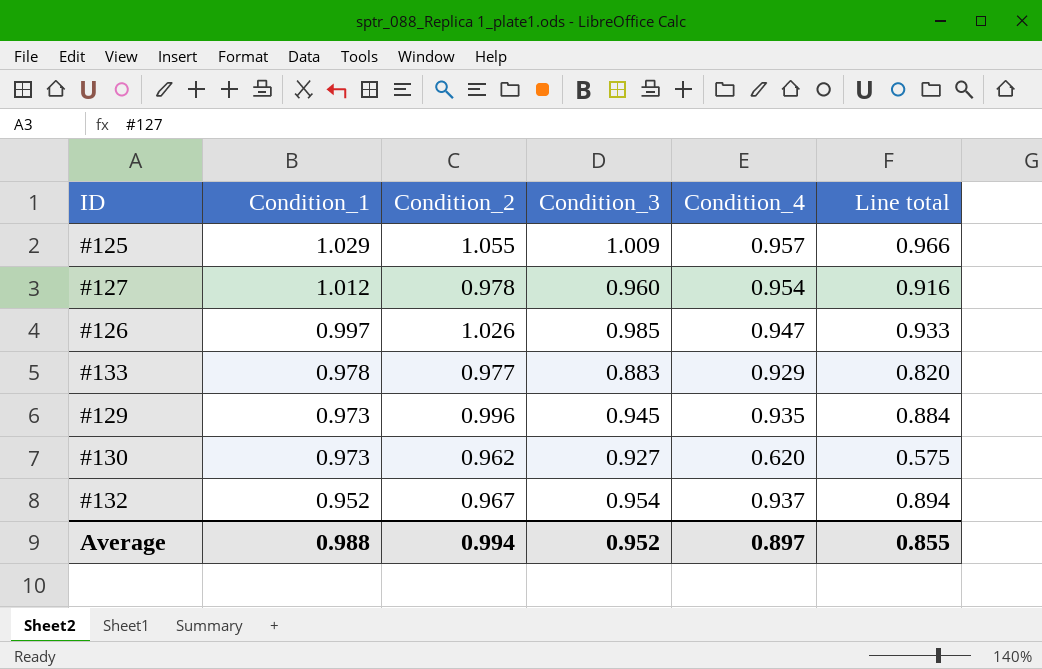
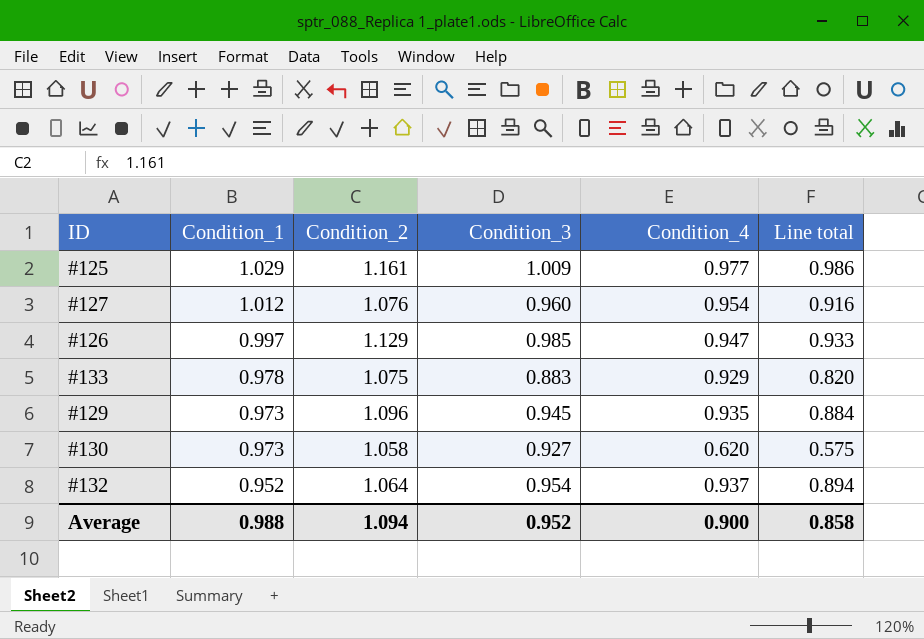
#125 | Condition_2: 1.055 -> 1.161
#125 | Condition_4: 0.957 -> 0.977
#125 | Line total: 0.966 -> 0.986
#127 | Condition_2: 0.978 -> 1.076
#126 | Condition_2: 1.026 -> 1.129
#133 | Condition_2: 0.977 -> 1.075
#129 | Condition_2: 0.996 -> 1.096
#130 | Condition_2: 0.962 -> 1.058
#132 | Condition_2: 0.967 -> 1.064
Average | Condition_2: 0.994 -> 1.094
Average | Condition_4: 0.897 -> 0.900
Average | Line total: 0.855 -> 0.858

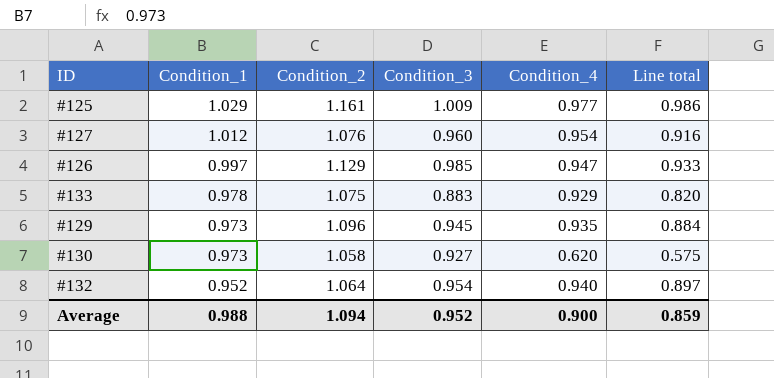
#132 | Condition_4: 0.937 -> 0.940
#132 | Line total: 0.894 -> 0.897
Average | Line total: 0.858 -> 0.859

